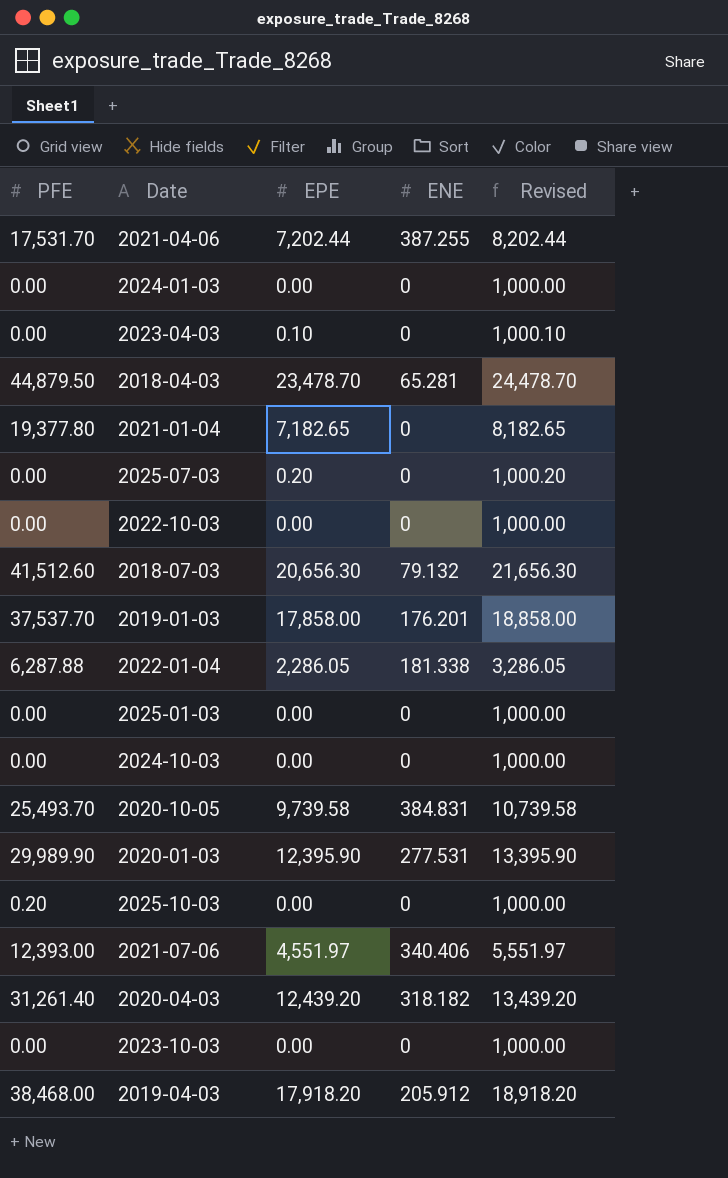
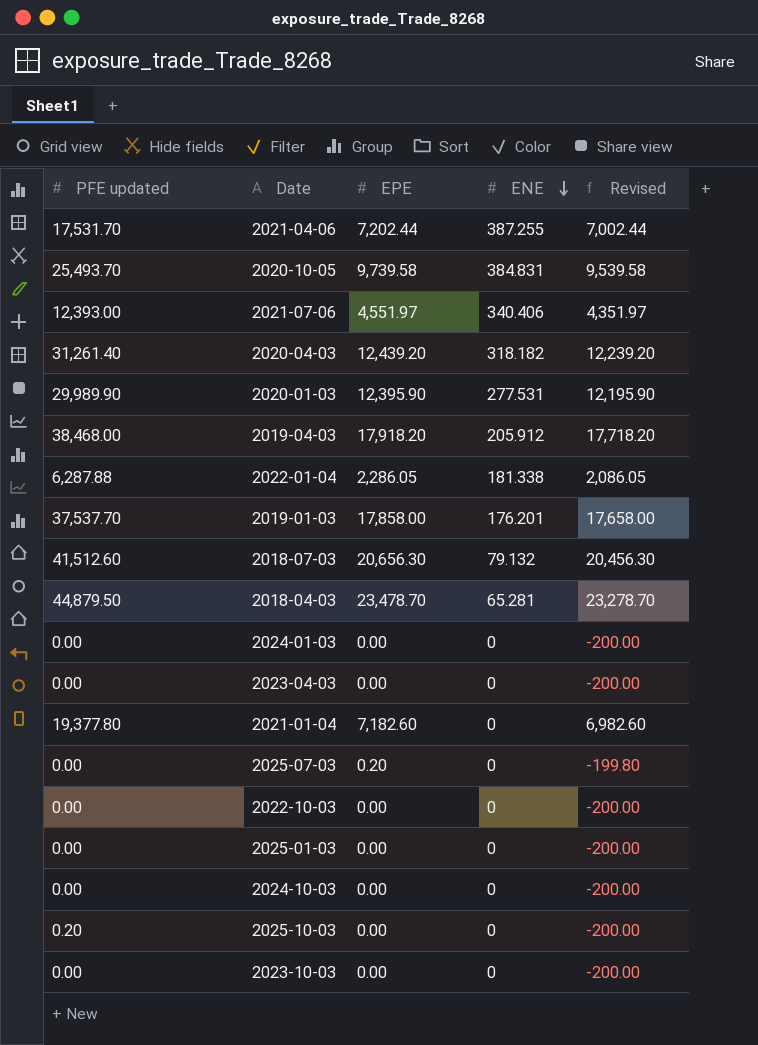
row order: none -> ENE descending
column name: PFE -> PFE updated
column Revised | formula: [EPE] + 1000 -> [EPE] - 200
2023-04-03 | EPE: 0.10 -> 0.00
2021-01-04 | EPE: 7,182.65 -> 7,182.60

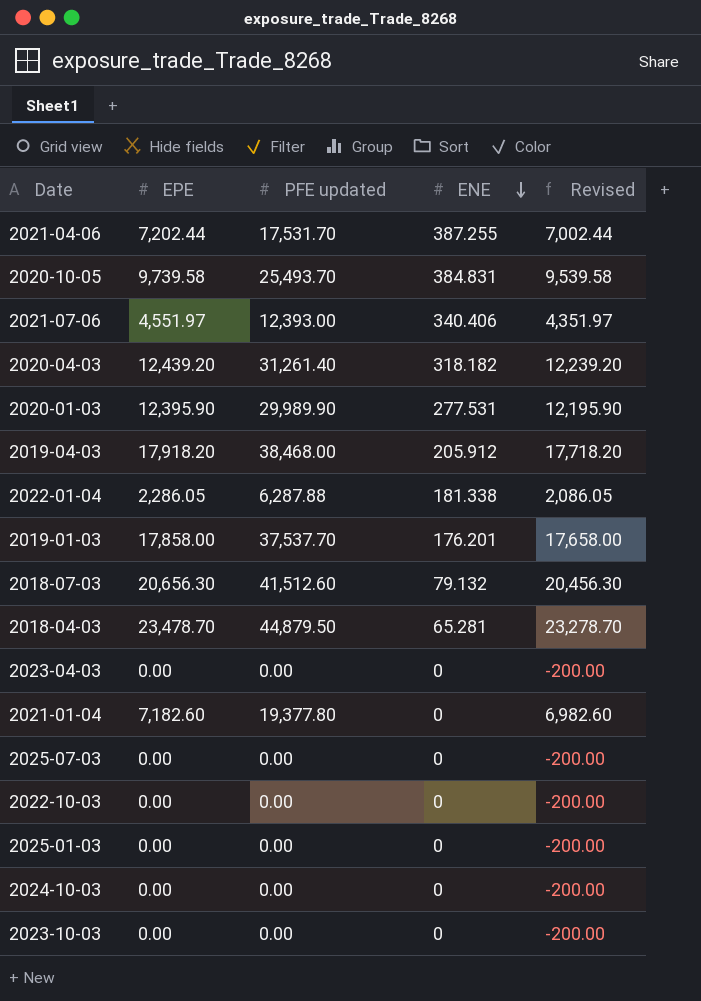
column PFE updated | position: 1 -> 3
row 2024-01-03: 0.00 | 0.00 | 0 | -200.00 -> none
row 2025-10-03: 0.20 | 0.00 | 0 | -200.00 -> none
2025-07-03 | EPE: 0.20 -> 0.00
2025-07-03 | Revised: -199.80 -> -200.00

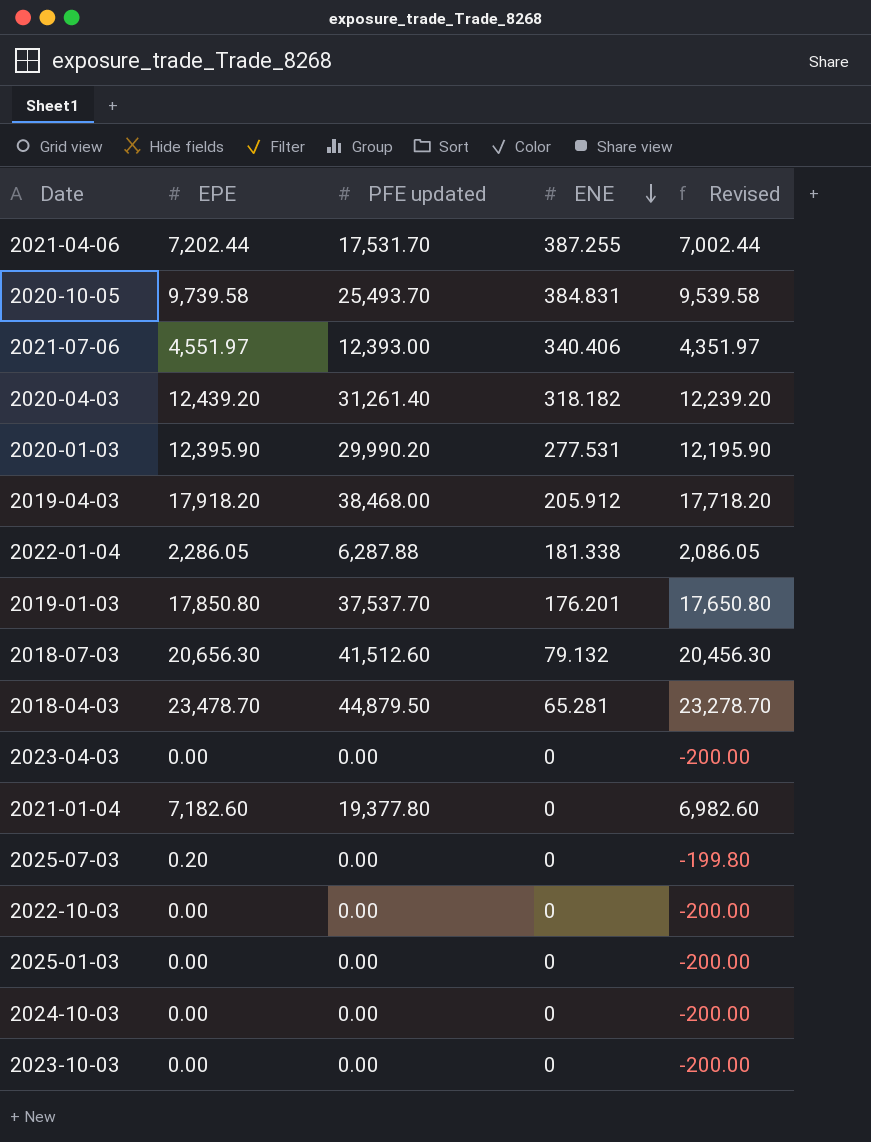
2020-01-03 | PFE updated: 29,989.90 -> 29,990.20
2019-01-03 | EPE: 17,858.00 -> 17,850.80
2019-01-03 | Revised: 17,658.00 -> 17,650.80
2025-07-03 | EPE: 0.00 -> 0.20
2025-07-03 | Revised: -200.00 -> -199.80

